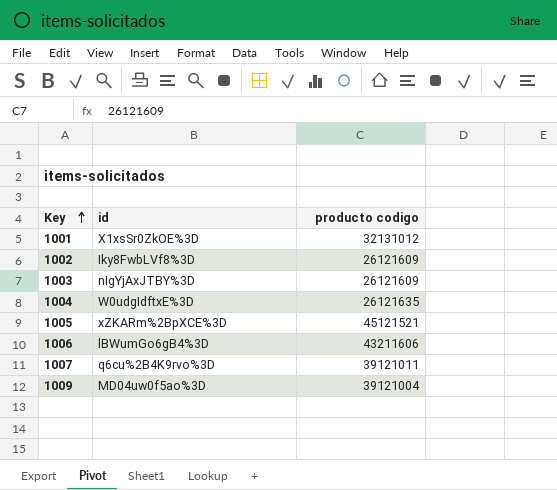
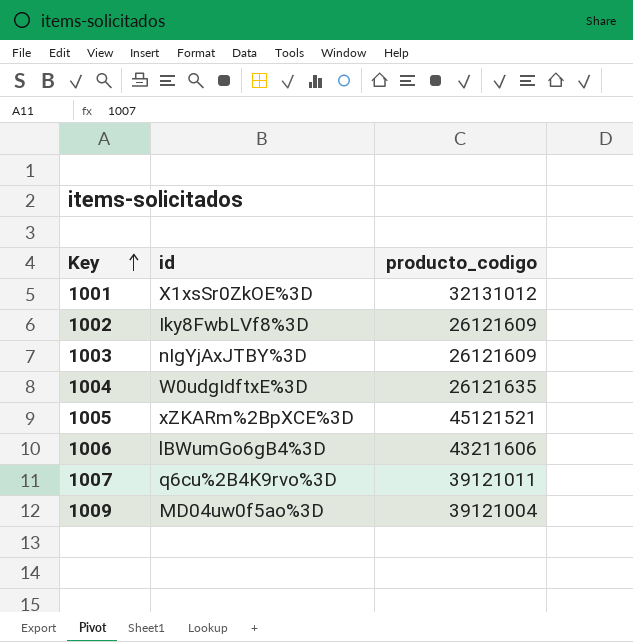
column name: producto codigo -> producto_codigo

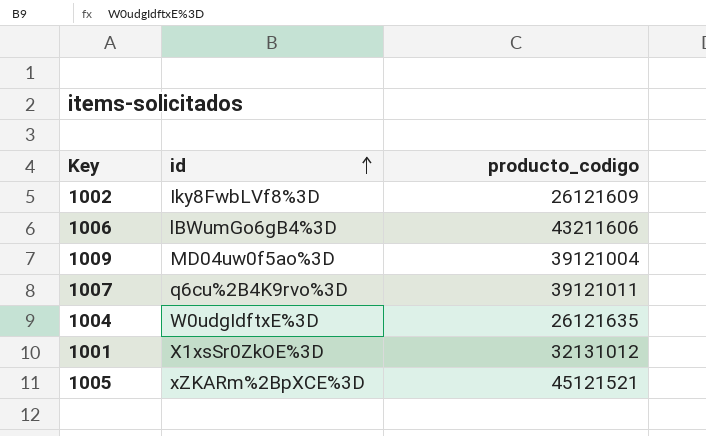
row order: Key ascending -> id ascending
row 1003: nIgYjAxJTBY%3D | 26121609 -> none

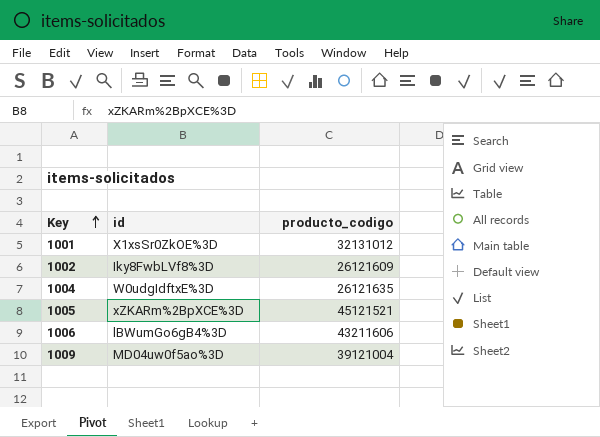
row order: id ascending -> Key ascending
row 1007: q6cu%2B4K9rvo%3D | 39121011 -> none

